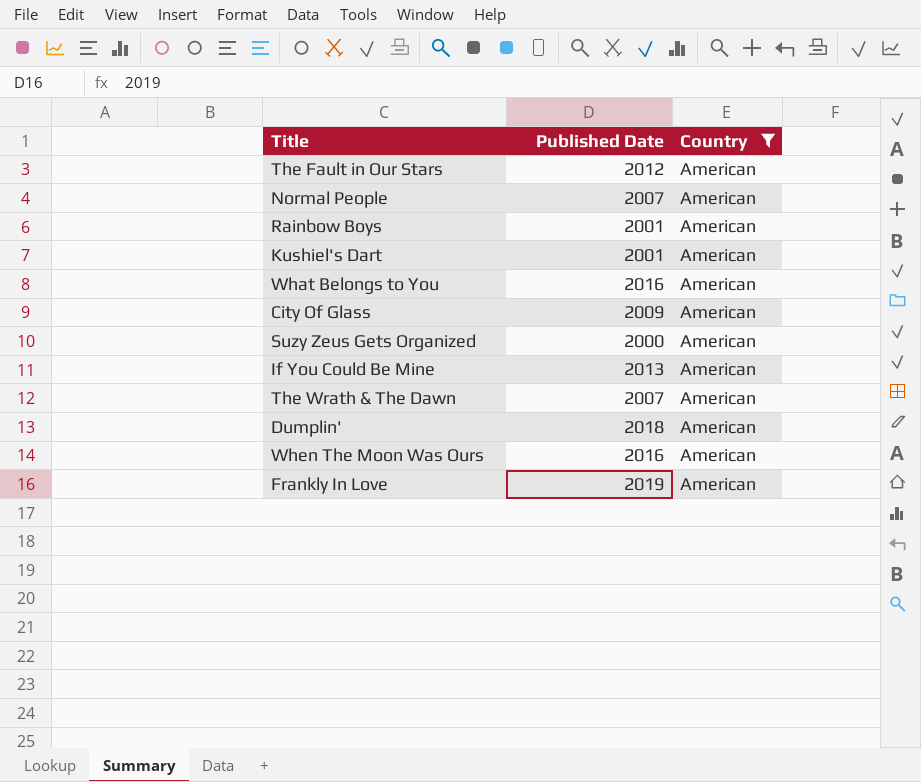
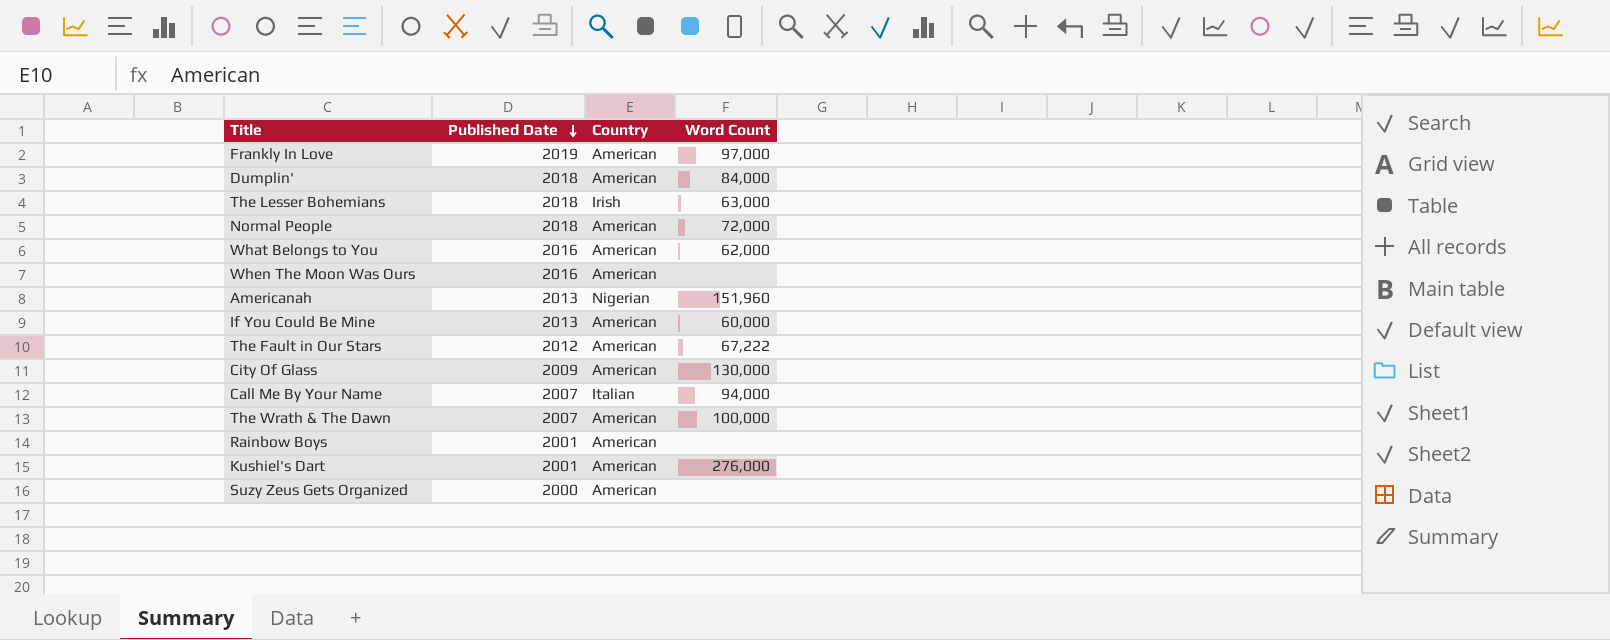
filter: Country = American -> none
row order: none -> Published Date descending
column Word Count | position: none -> 4
Normal People | Published Date: 2007 -> 2018

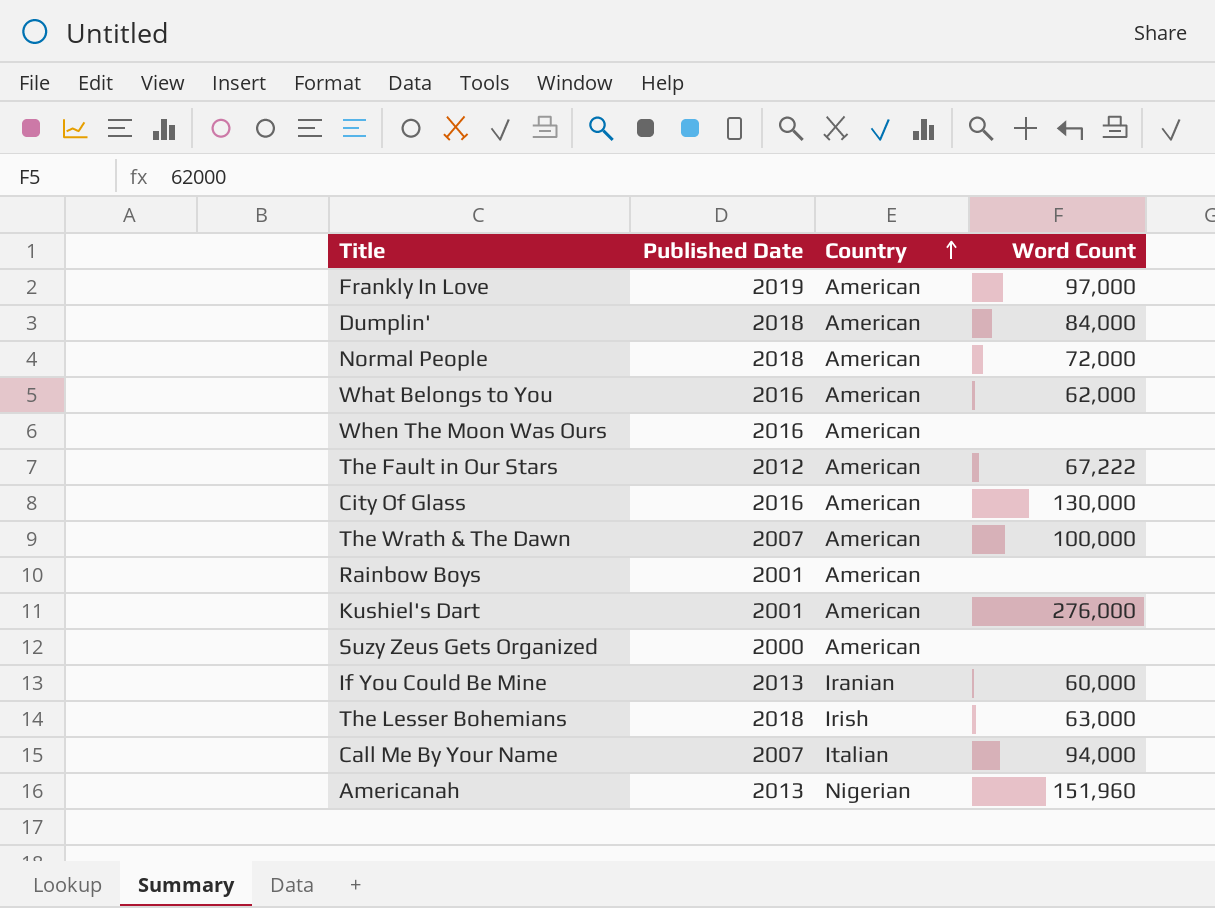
row order: Published Date descending -> Country ascending
City Of Glass | Published Date: 2009 -> 2016
If You Could Be Mine | Country: American -> Iranian

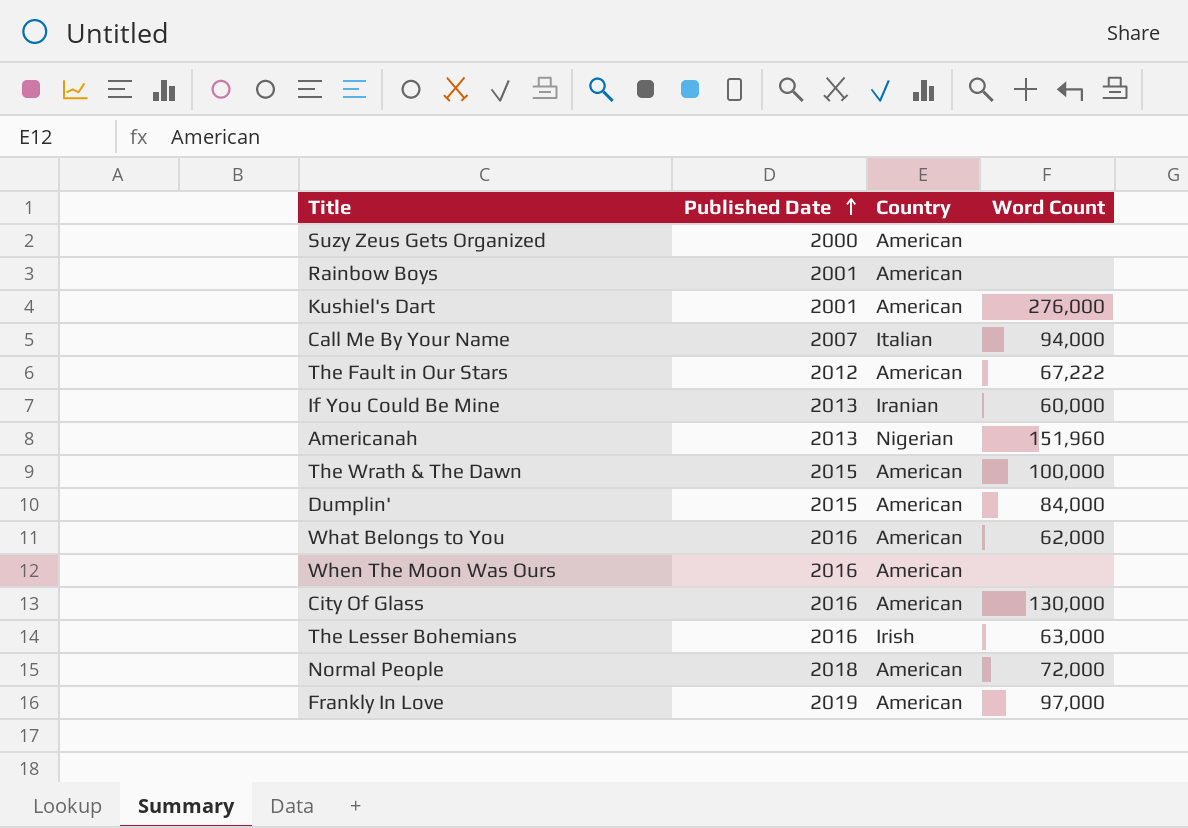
row order: Country ascending -> Published Date ascending
The Wrath & The Dawn | Published Date: 2007 -> 2015
Dumplin' | Published Date: 2018 -> 2015
The Lesser Bohemians | Published Date: 2018 -> 2016

